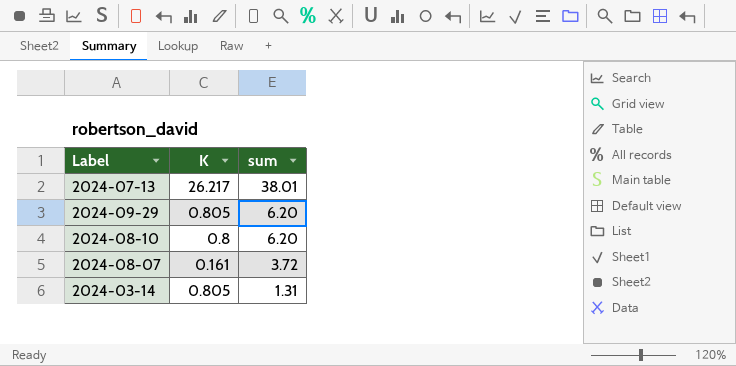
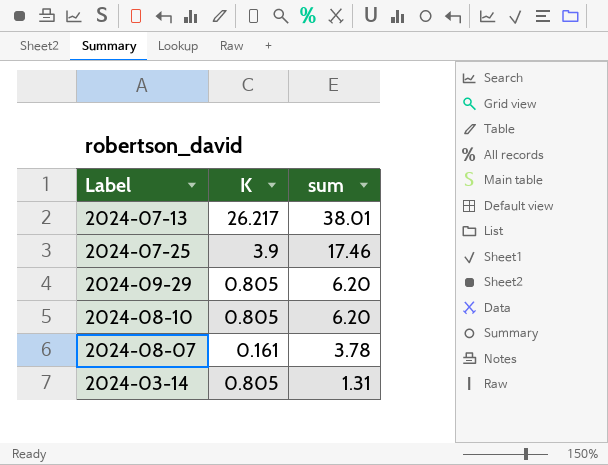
row 2024-07-25: none -> 3.9 | 17.46
2024-08-10 | K: 0.8 -> 0.805
2024-08-07 | sum: 3.72 -> 3.78

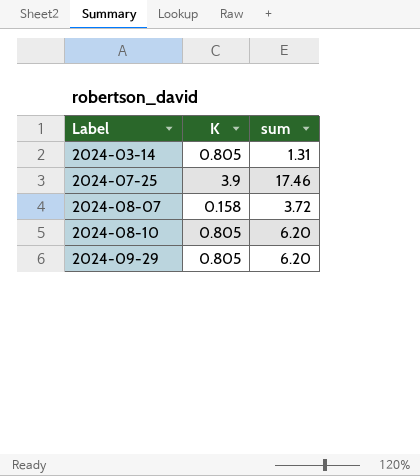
row order: sum descending -> Label ascending
row 2024-07-13: 26.217 | 38.01 -> none
2024-08-07 | K: 0.161 -> 0.158
2024-08-07 | sum: 3.78 -> 3.72

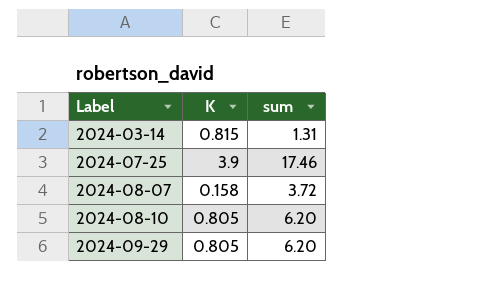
2024-03-14 | K: 0.805 -> 0.815

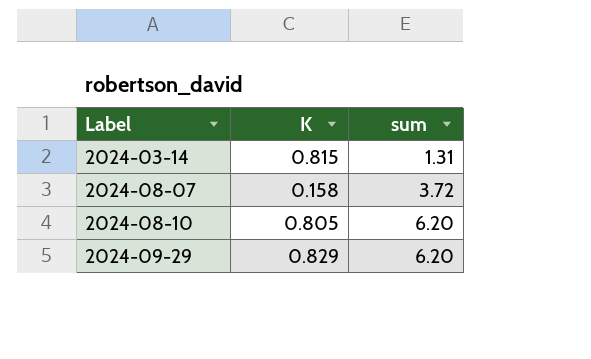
row 2024-07-25: 3.9 | 17.46 -> none
2024-09-29 | K: 0.805 -> 0.829

